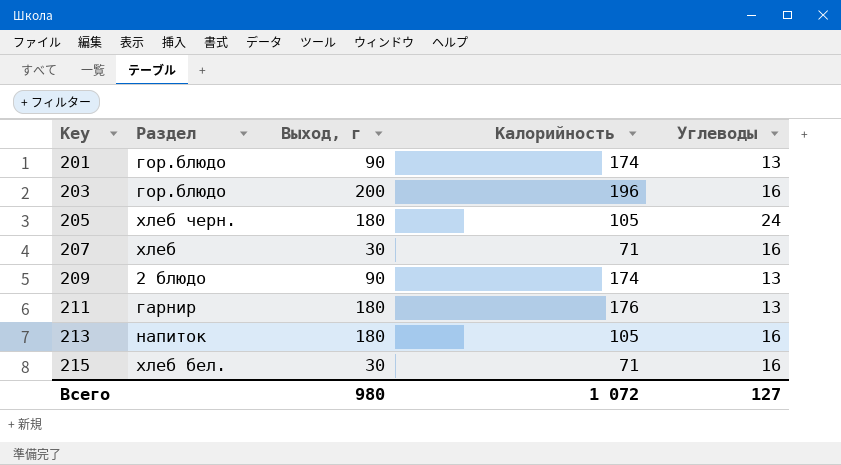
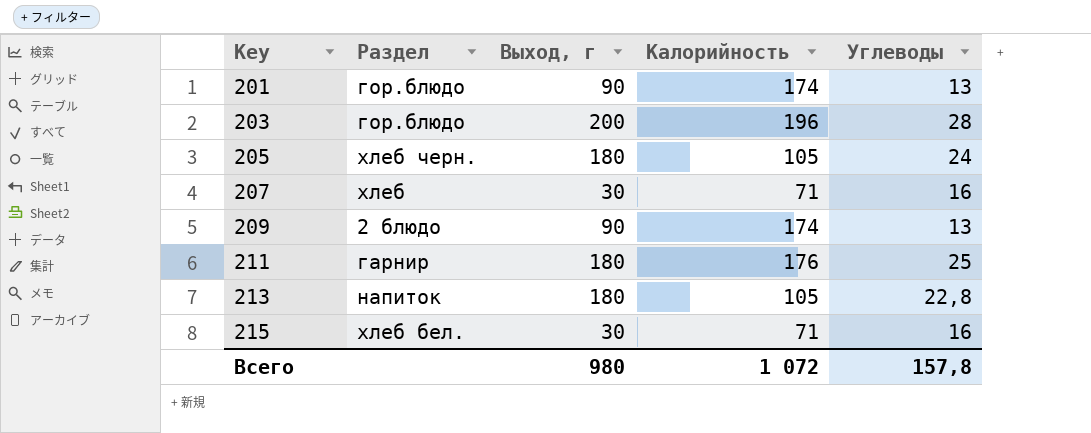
203 | Углеводы: 16 -> 28
211 | Углеводы: 13 -> 25
213 | Углеводы: 16 -> 22,8
Всего | Углеводы: 127 -> 157,8

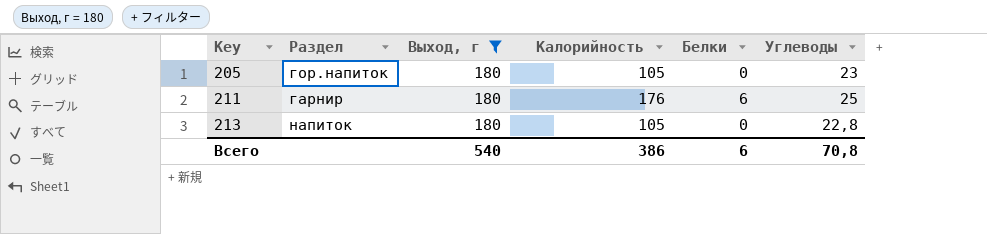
filter: none -> Выход, г = 180
column Белки | position: none -> 5
205 | Раздел: хлеб черн. -> гор.напиток
205 | Углеводы: 24 -> 23
Всего | Выход, г: 980 -> 540
Всего | Калорийность: 1 072 -> 386
Всего | Углеводы: 157,8 -> 70,8

